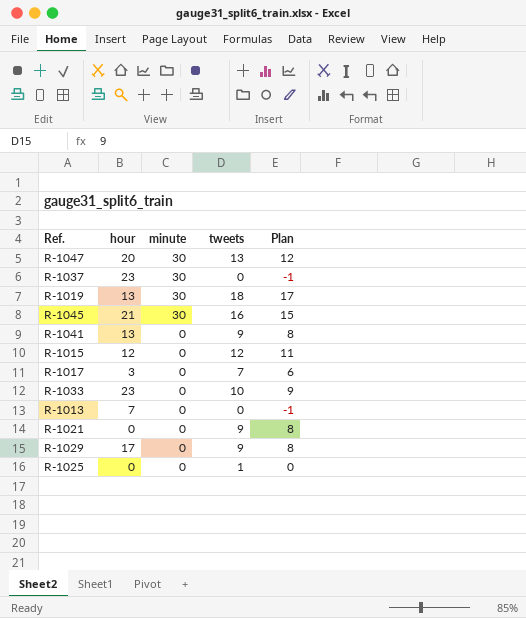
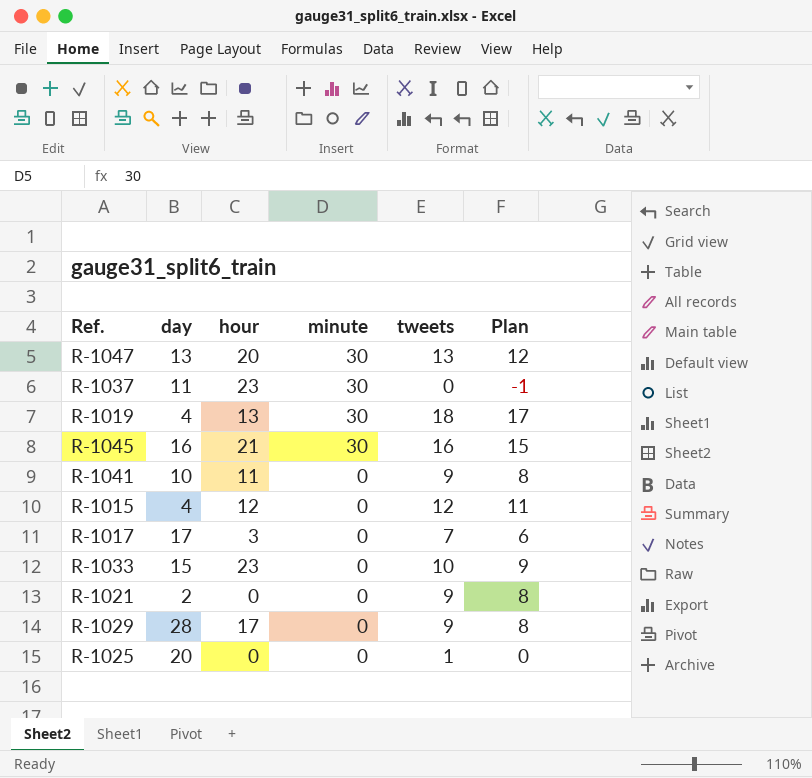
column day | position: none -> 2
row R-1013: 7 | 0 | 0 | -1 -> none
R-1041 | hour: 13 -> 11

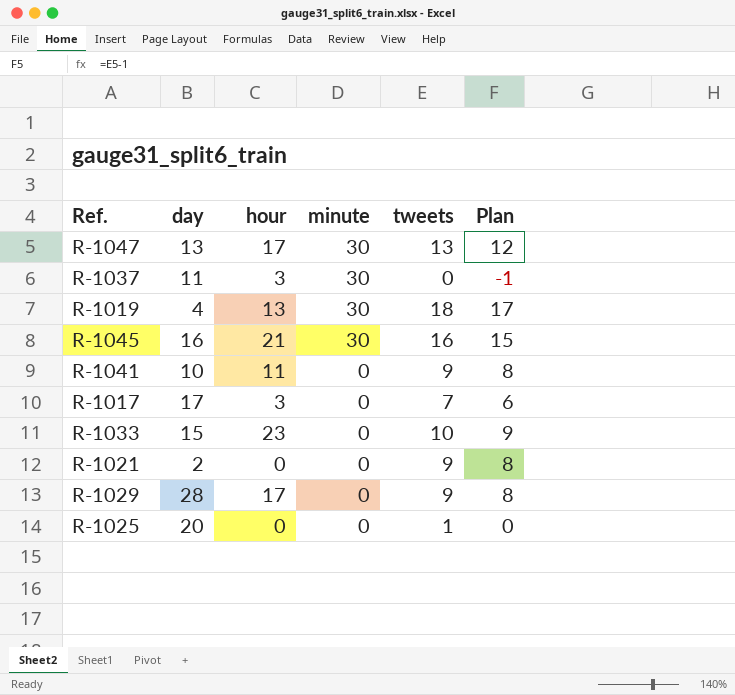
row R-1015: 4 | 12 | 0 | 12 | 11 -> none
R-1047 | hour: 20 -> 17
R-1037 | hour: 23 -> 3

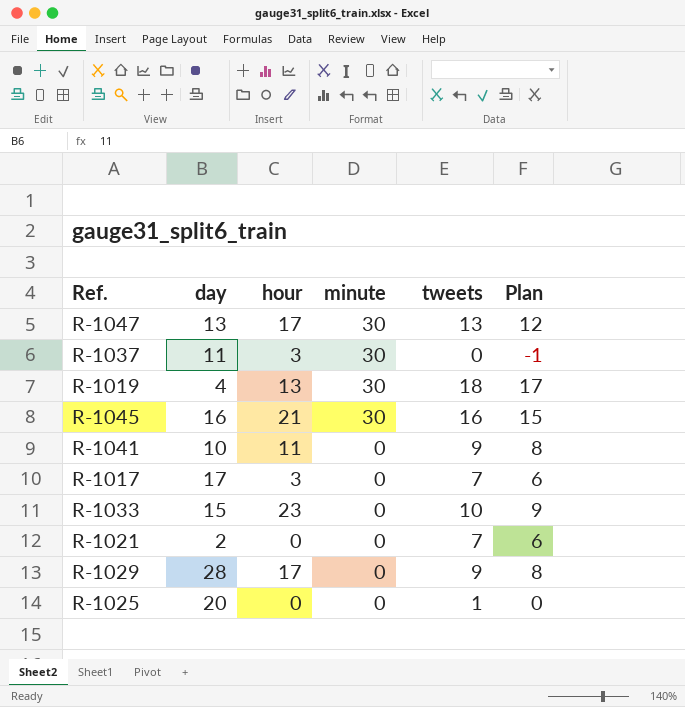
R-1021 | tweets: 9 -> 7
R-1021 | Plan: 8 -> 6

